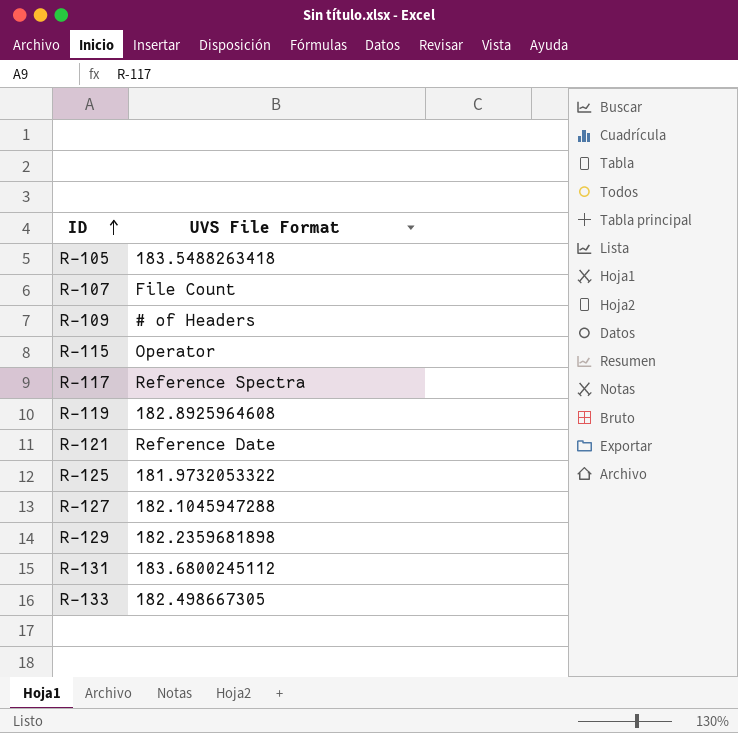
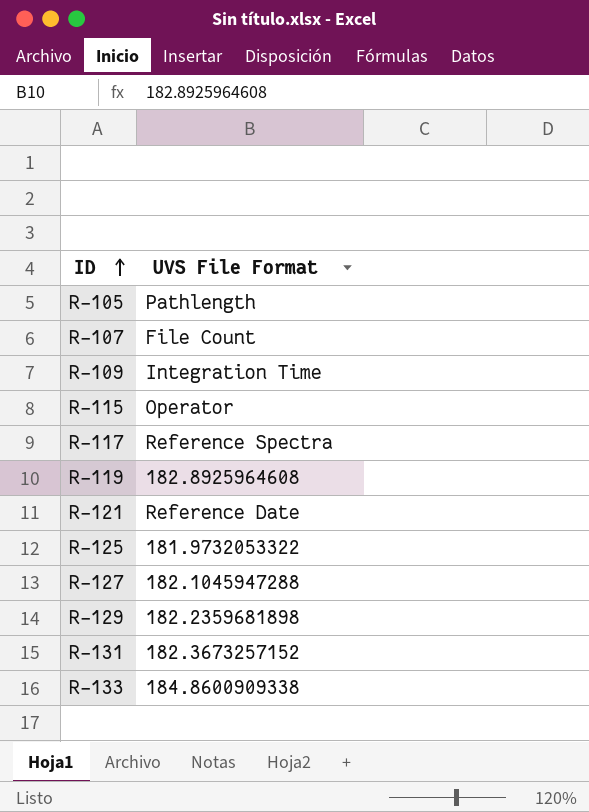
R-105 | UVS File Format: 183.5488263418 -> Pathlength
R-109 | UVS File Format: # of Headers -> Integration Time
R-131 | UVS File Format: 183.6800245112 -> 182.3673257152
R-133 | UVS File Format: 182.498667305 -> 184.8600909338

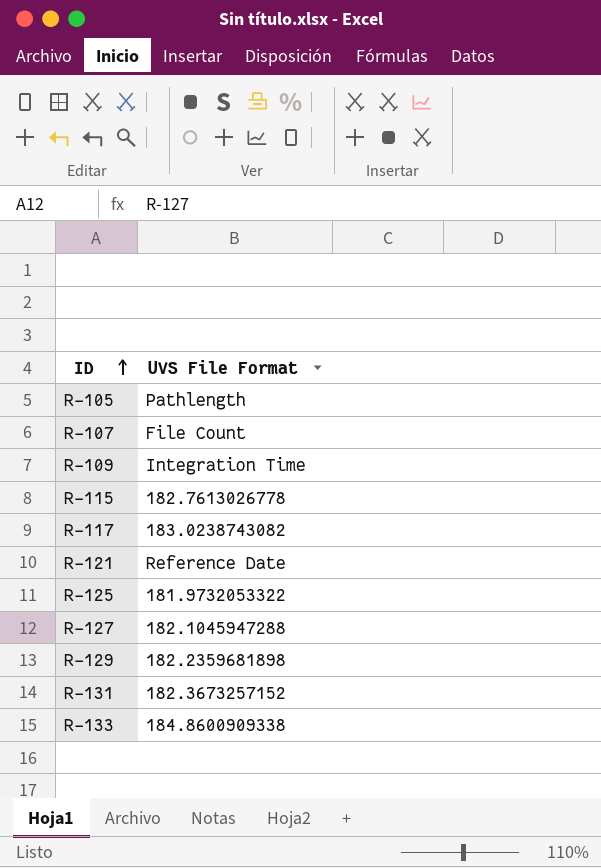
row R-119: 182.8925964608 -> none
R-115 | UVS File Format: Operator -> 182.7613026778
R-117 | UVS File Format: Reference Spectra -> 183.0238743082

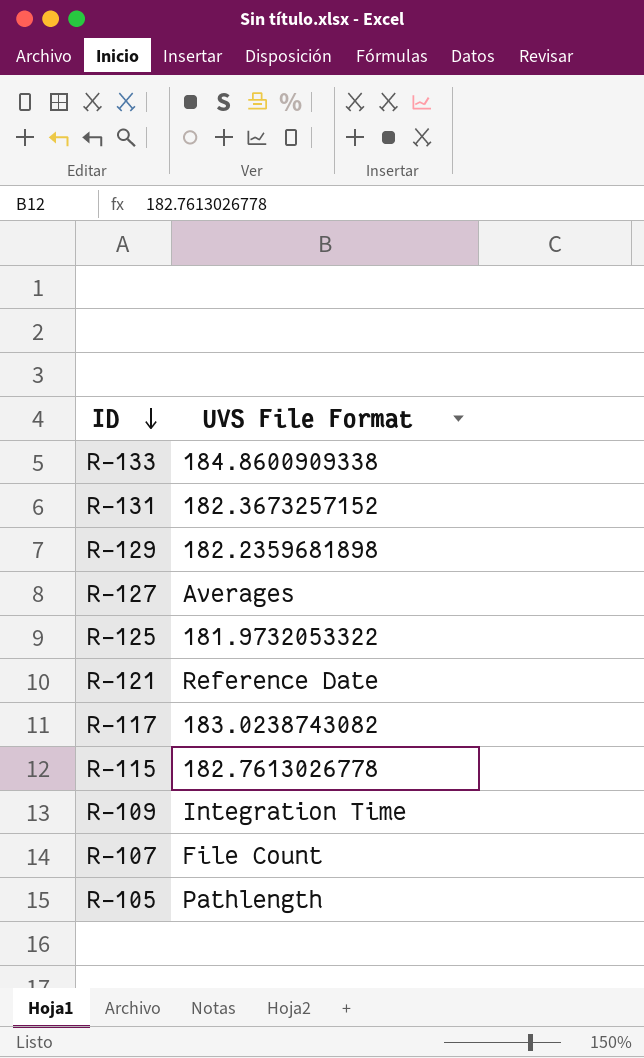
row order: ID ascending -> ID descending
R-127 | UVS File Format: 182.1045947288 -> Averages

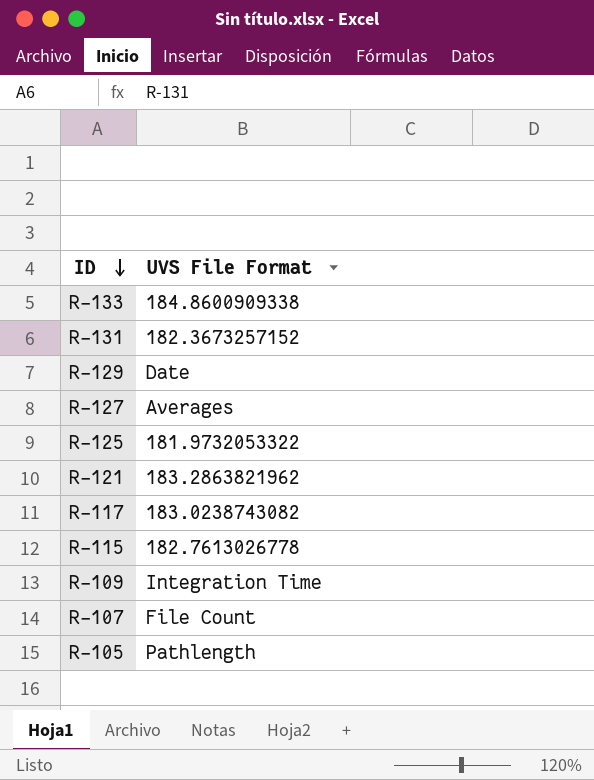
R-129 | UVS File Format: 182.2359681898 -> Date
R-121 | UVS File Format: Reference Date -> 183.2863821962

